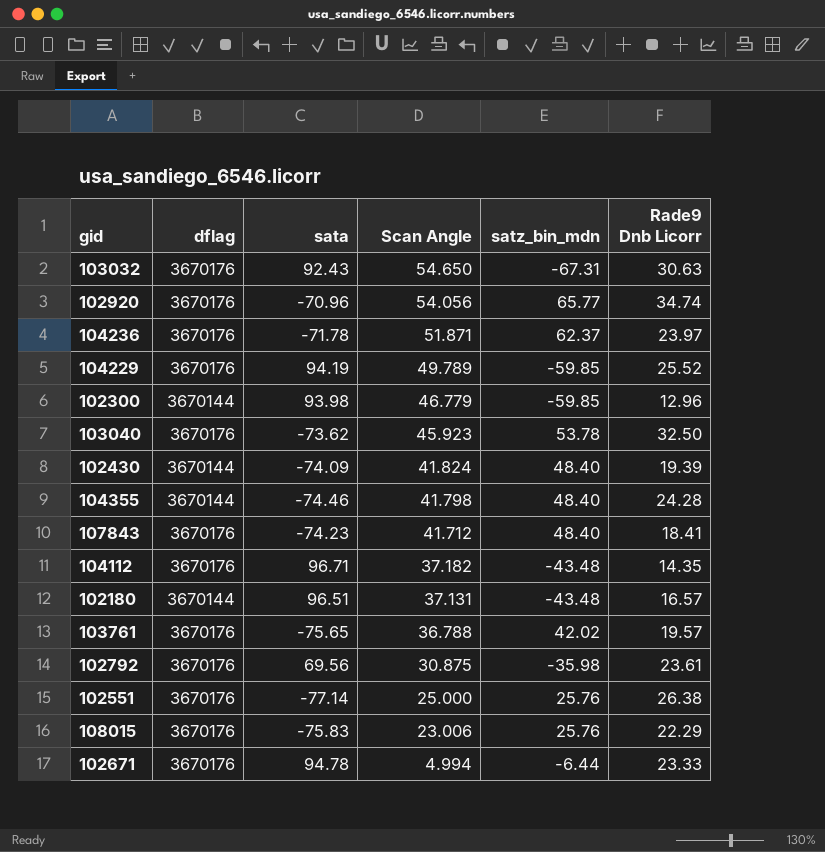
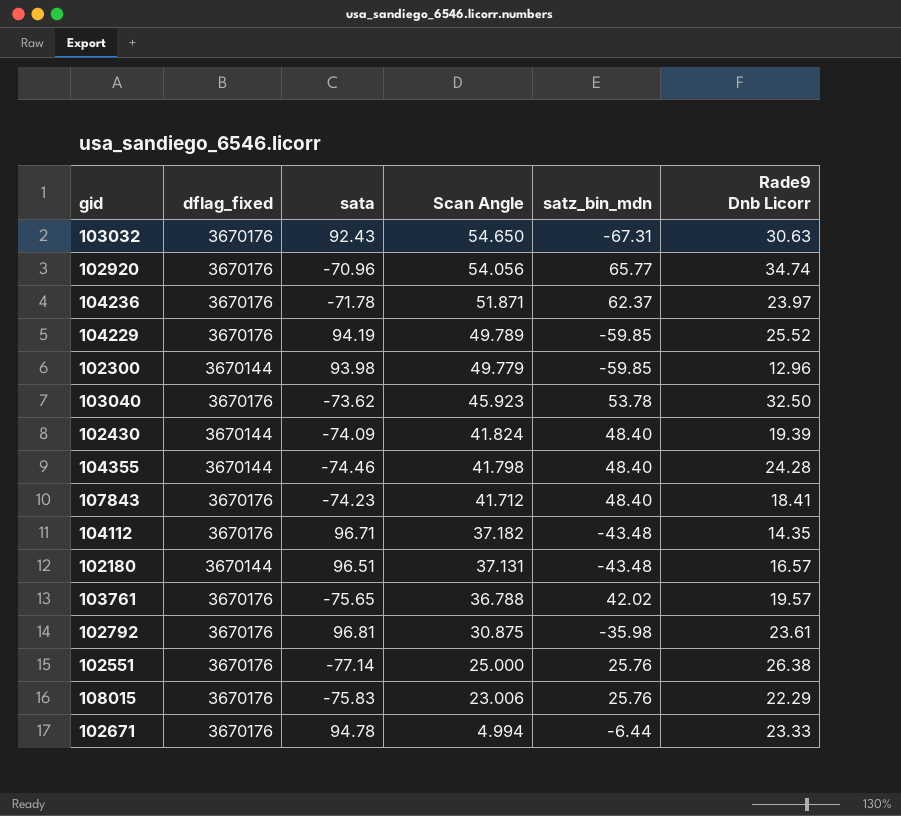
column name: dflag -> dflag_fixed
102300 | Scan Angle: 46.779 -> 49.779
102792 | sata: 69.56 -> 96.81

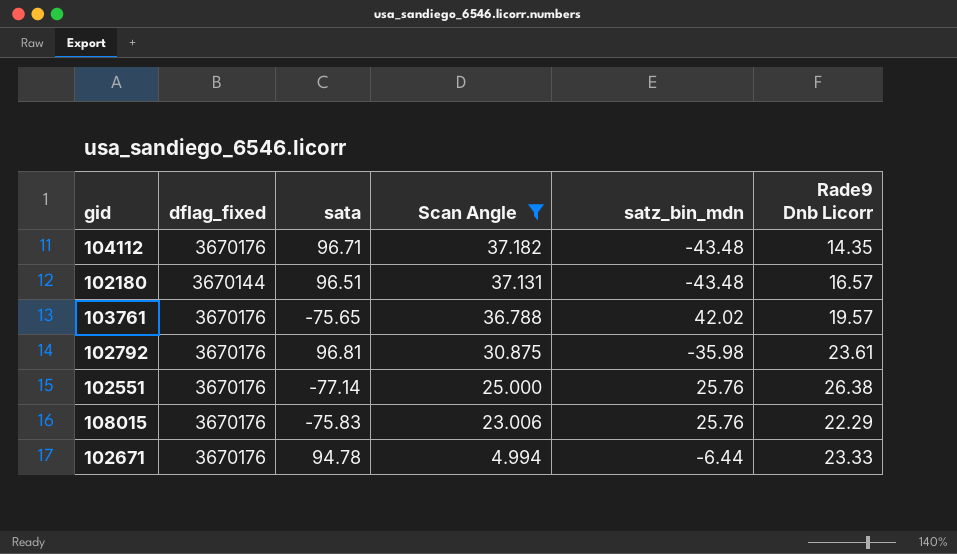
filter: none -> Scan Angle <= 37.182

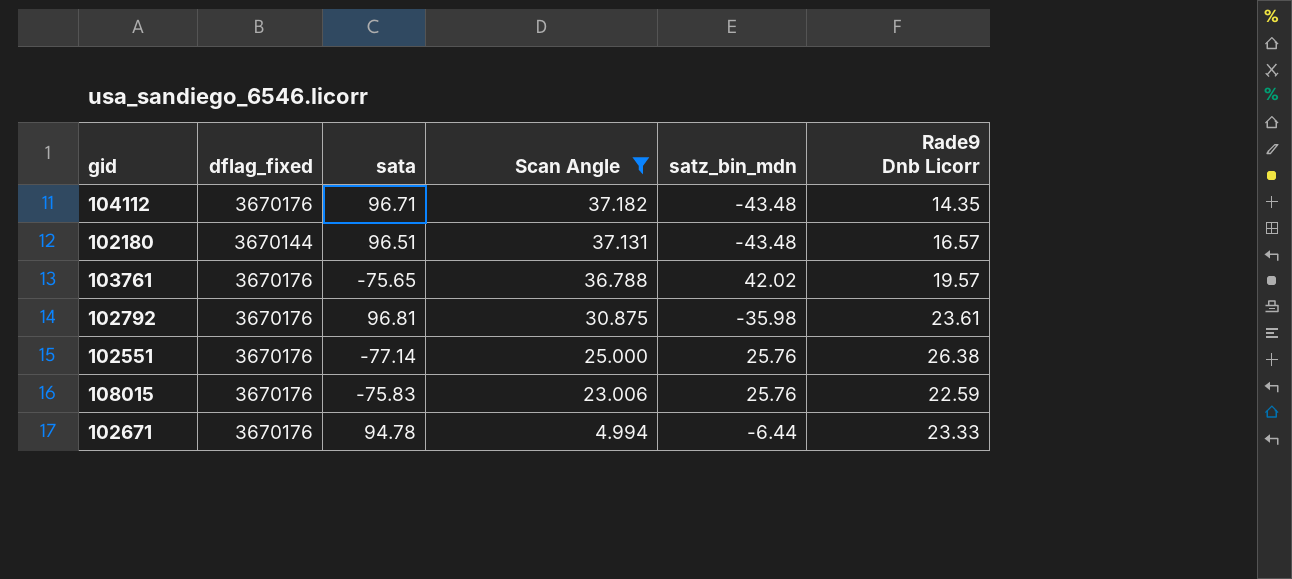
108015 | Rade9 Dnb Licorr: 22.29 -> 22.59

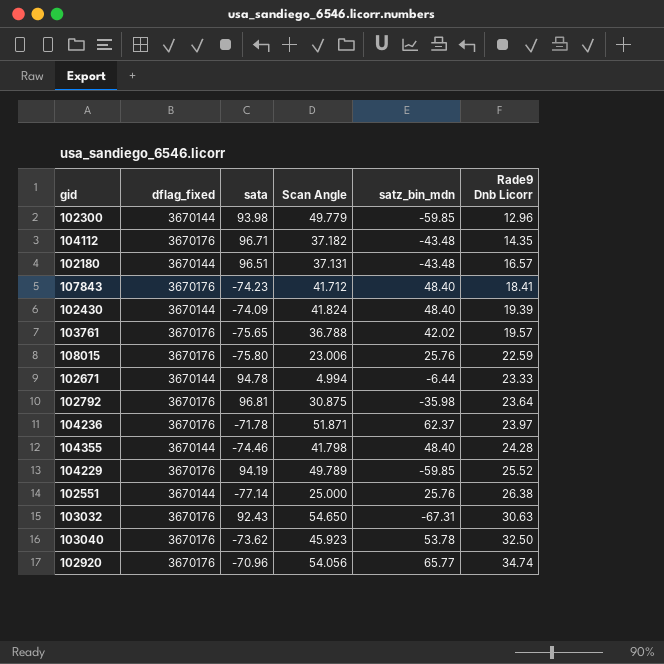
filter: Scan Angle <= 37.182 -> none
row order: Scan Angle descending -> Rade9 Dnb Licorr ascending
108015 | sata: -75.83 -> -75.80
102671 | dflag_fixed: 3670176 -> 3670144
102792 | Rade9 Dnb Licorr: 23.61 -> 23.64
102551 | dflag_fixed: 3670176 -> 3670144

